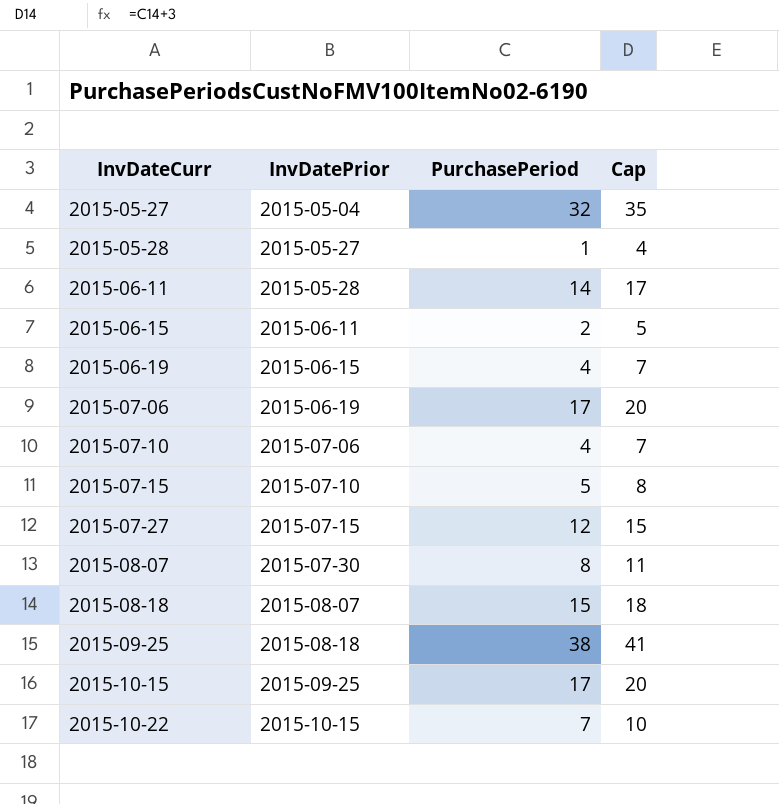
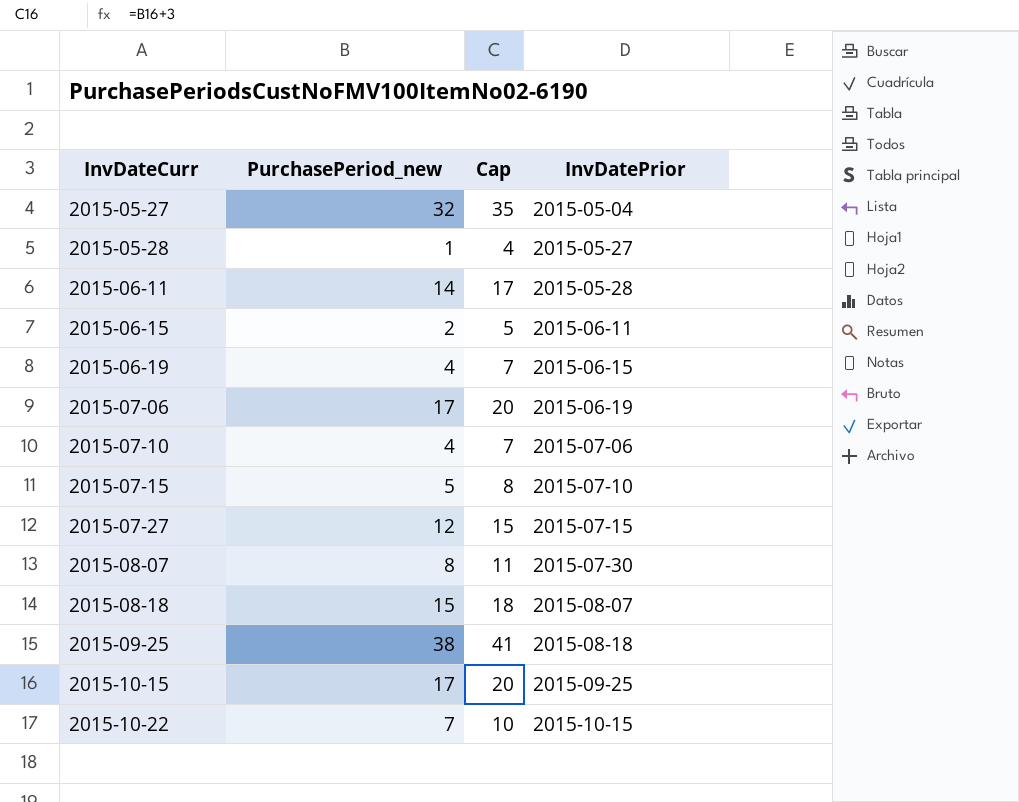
column name: PurchasePeriod -> PurchasePeriod_new
column InvDatePrior | position: 2 -> 4

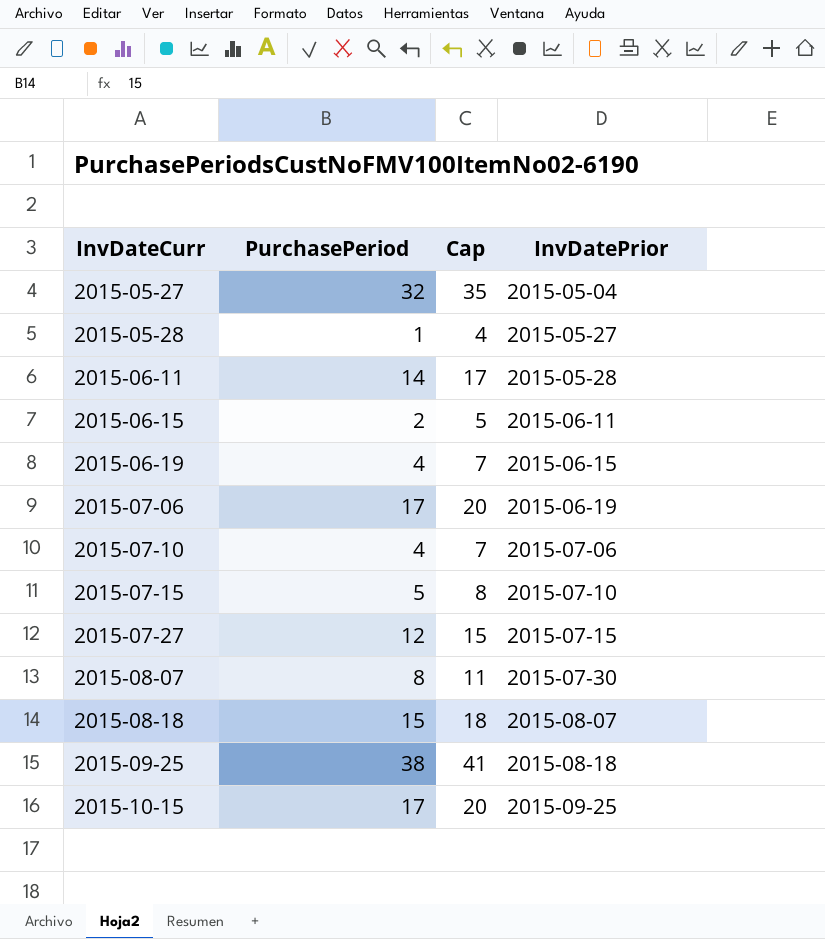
column name: PurchasePeriod_new -> PurchasePeriod
row 2015-10-22: 7 | 10 | 2015-10-15 -> none

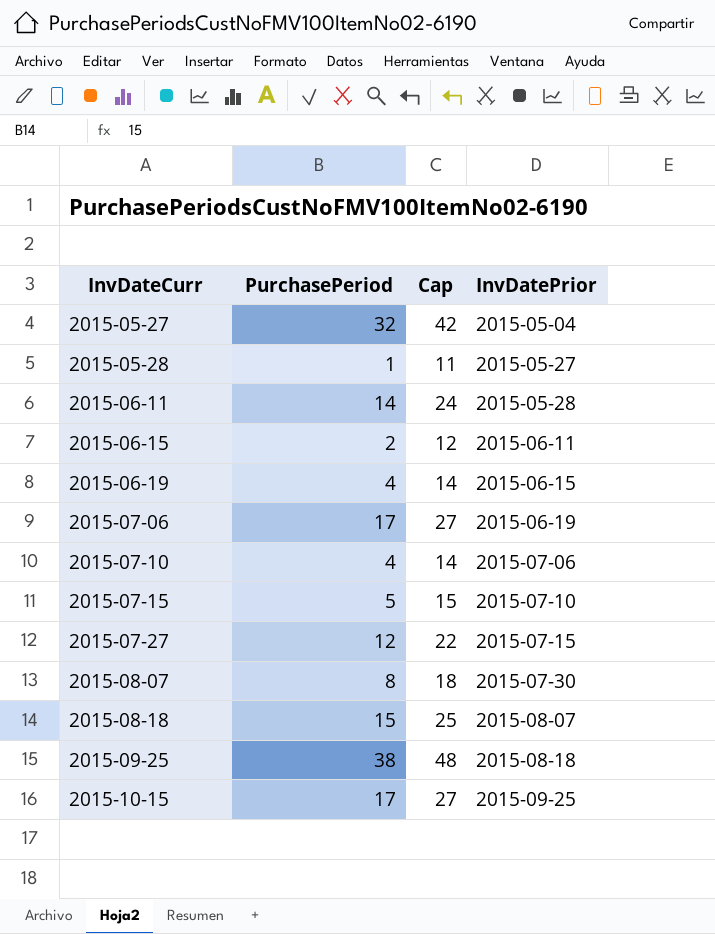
column Cap | formula: [PurchasePeriod] + 3 -> [PurchasePeriod] + 10

